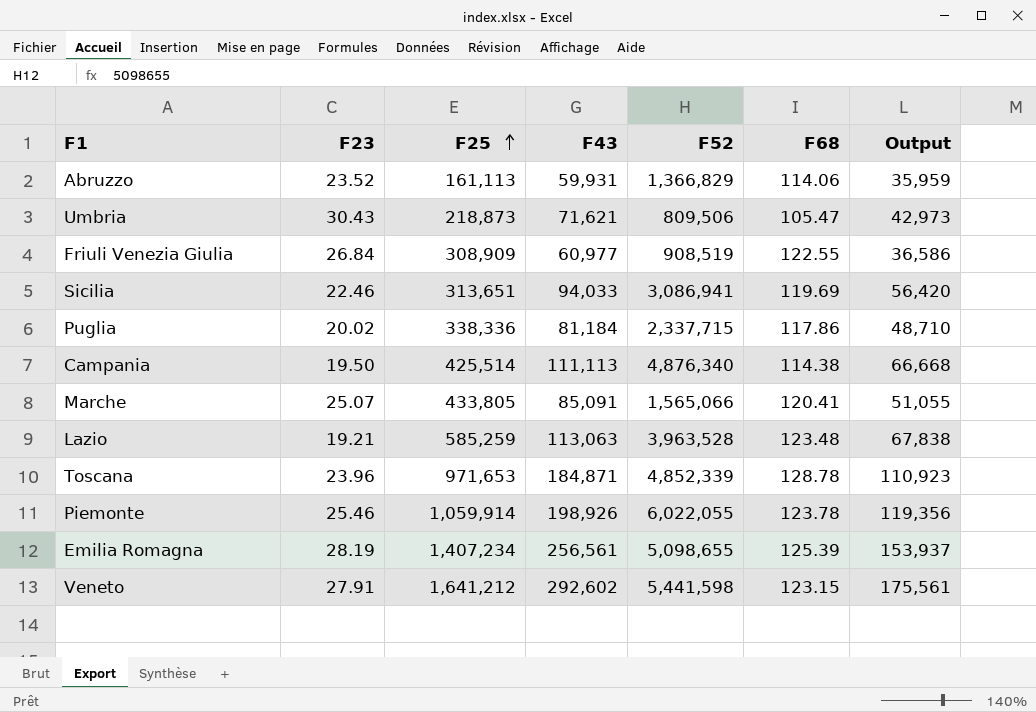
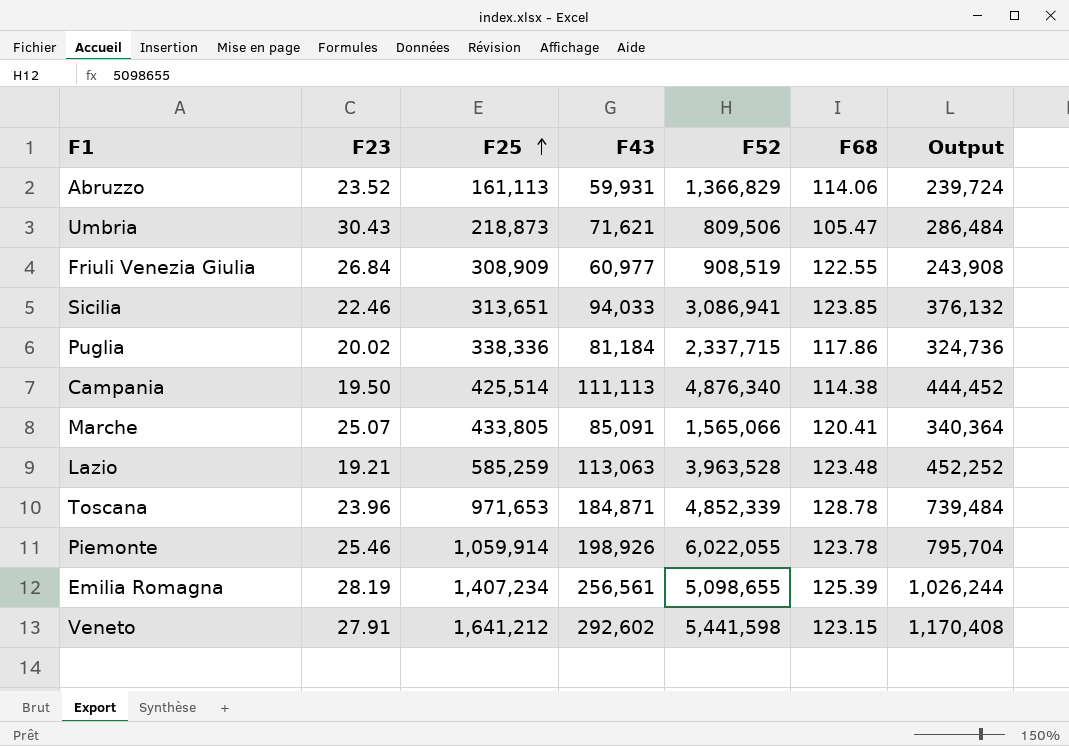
column Output | formula: [F43] * 0.6 -> [F43] * 4
Sicilia | F68: 119.69 -> 123.85

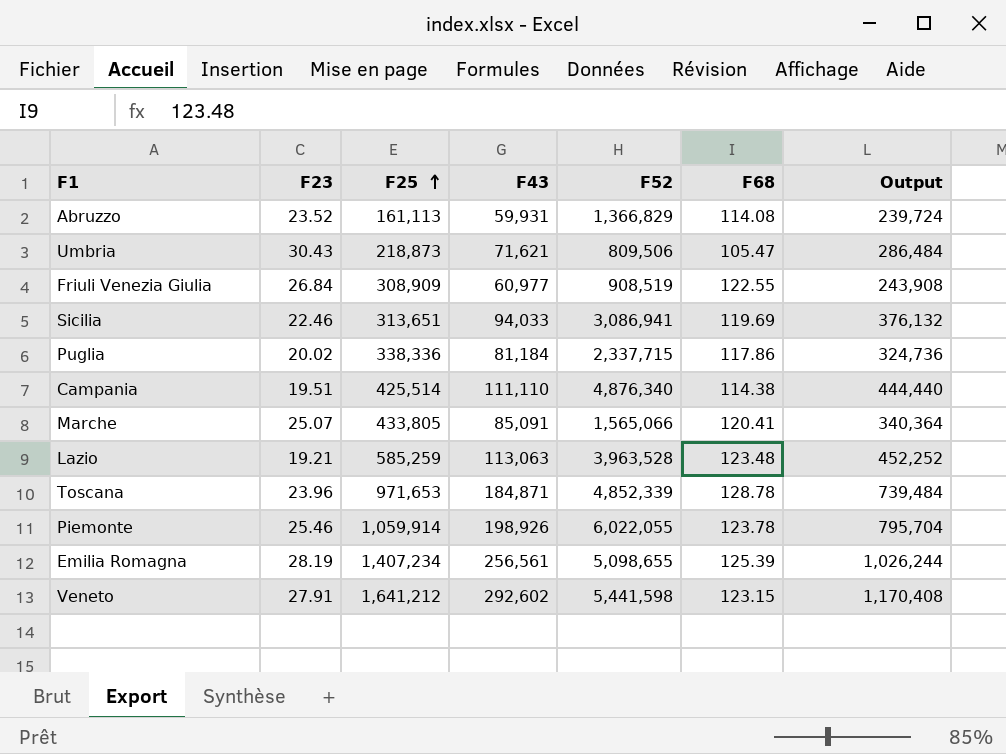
Abruzzo | F68: 114.06 -> 114.08
Sicilia | F68: 123.85 -> 119.69
Campania | F23: 19.50 -> 19.51
Campania | F43: 111,113 -> 111,110
Campania | Output: 444,452 -> 444,440

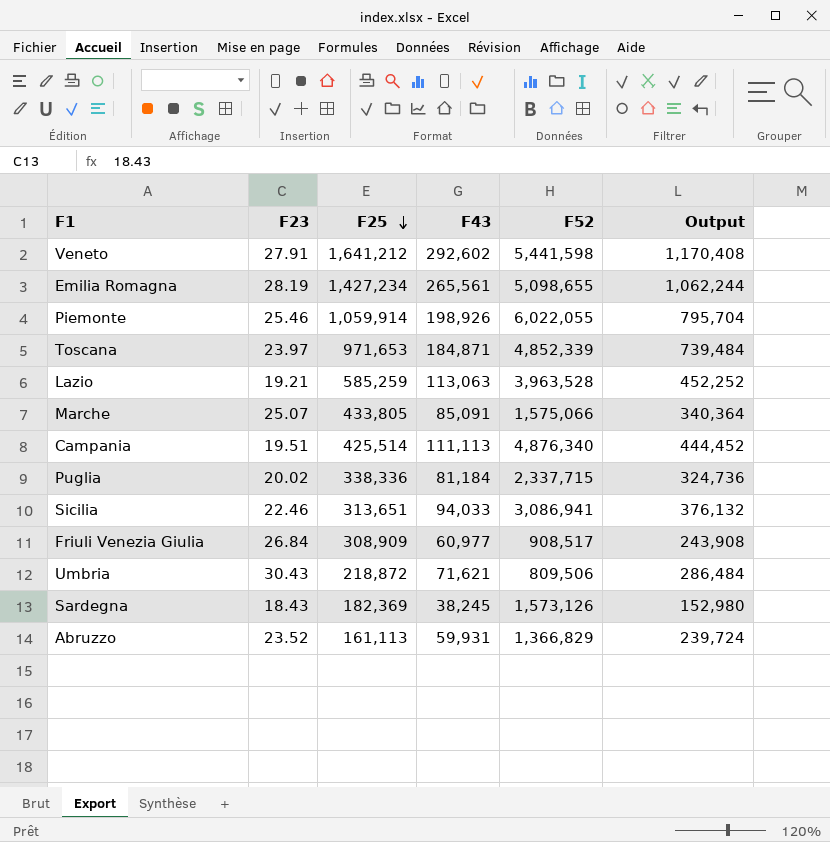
row order: F25 ascending -> F25 descending
column F68 | position: 6 -> none
Emilia Romagna | F25: 1,407,234 -> 1,427,234
Emilia Romagna | F43: 256,561 -> 265,561
Emilia Romagna | Output: 1,026,244 -> 1,062,244
Toscana | F23: 23.96 -> 23.97
Marche | F52: 1,565,066 -> 1,575,066
Campania | F43: 111,110 -> 111,113
Campania | Output: 444,440 -> 444,452
Friuli Venezia Giulia | F52: 908,519 -> 908,517
Umbria | F25: 218,873 -> 218,872
row Sardegna: none -> 18.43 | 182,369 | 38,245 | 1,573,126 | 152,980

